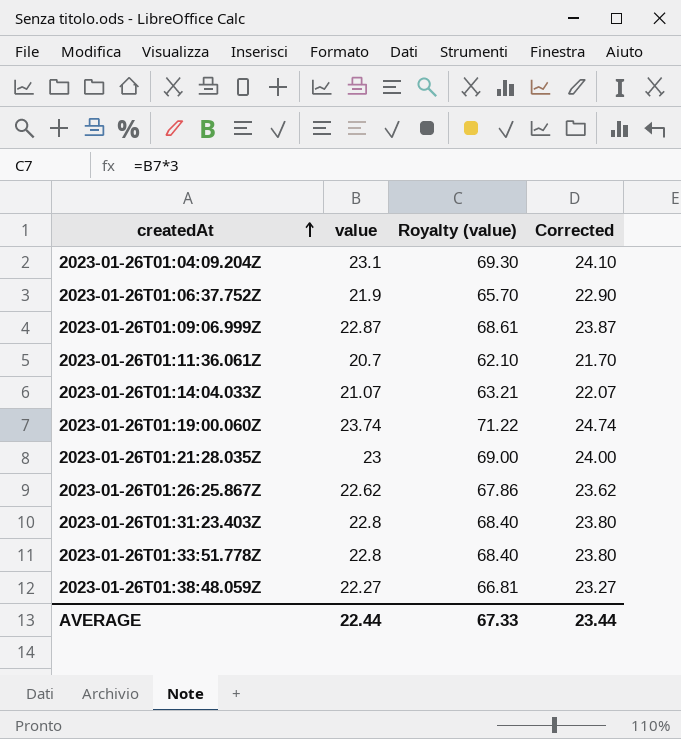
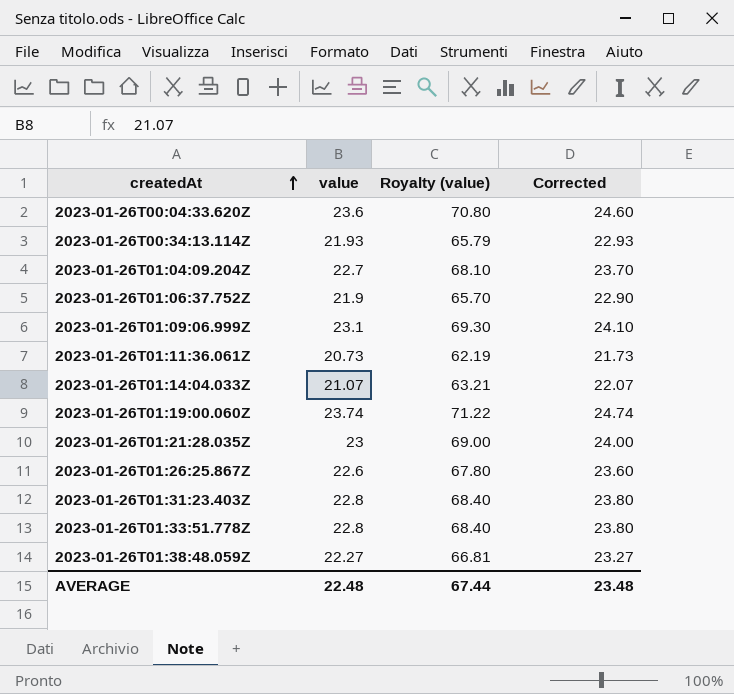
row 2023-01-26T00:04:33.620Z: none -> 23.6 | 70.80 | 24.60
row 2023-01-26T00:34:13.114Z: none -> 21.93 | 65.79 | 22.93
2023-01-26T01:04:09.204Z | value: 23.1 -> 22.7
2023-01-26T01:04:09.204Z | Royalty (value): 69.30 -> 68.10
2023-01-26T01:04:09.204Z | Corrected: 24.10 -> 23.70
2023-01-26T01:09:06.999Z | value: 22.87 -> 23.1
2023-01-26T01:09:06.999Z | Royalty (value): 68.61 -> 69.30
2023-01-26T01:09:06.999Z | Corrected: 23.87 -> 24.10
2023-01-26T01:11:36.061Z | value: 20.7 -> 20.73
2023-01-26T01:11:36.061Z | Royalty (value): 62.10 -> 62.19
2023-01-26T01:11:36.061Z | Corrected: 21.70 -> 21.73
2023-01-26T01:26:25.867Z | value: 22.62 -> 22.6
2023-01-26T01:26:25.867Z | Royalty (value): 67.86 -> 67.80
2023-01-26T01:26:25.867Z | Corrected: 23.62 -> 23.60
AVERAGE | value: 22.44 -> 22.48
AVERAGE | Royalty (value): 67.33 -> 67.44
AVERAGE | Corrected: 23.44 -> 23.48

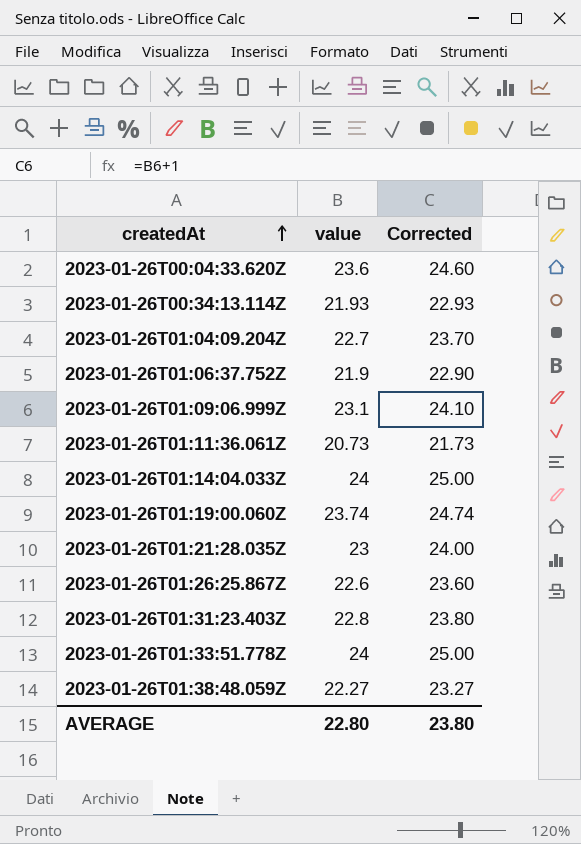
column Royalty (value) | formula: [value] * 3 -> none
2023-01-26T01:14:04.033Z | value: 21.07 -> 24
2023-01-26T01:14:04.033Z | Corrected: 22.07 -> 25.00
2023-01-26T01:33:51.778Z | value: 22.8 -> 24
2023-01-26T01:33:51.778Z | Corrected: 23.80 -> 25.00
AVERAGE | value: 22.48 -> 22.80
AVERAGE | Corrected: 23.48 -> 23.80

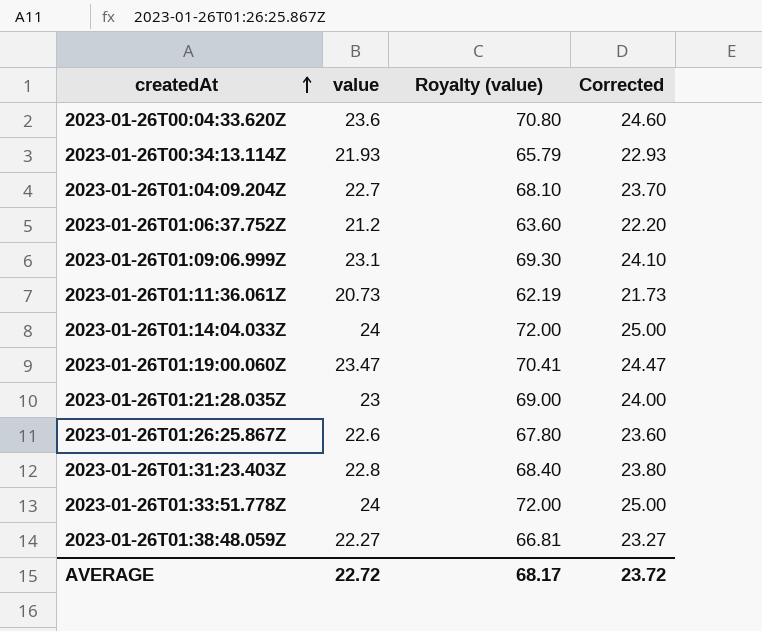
column Royalty (value) | formula: none -> [value] * 3
2023-01-26T01:06:37.752Z | value: 21.9 -> 21.2
2023-01-26T01:06:37.752Z | Corrected: 22.90 -> 22.20
2023-01-26T01:19:00.060Z | value: 23.74 -> 23.47
2023-01-26T01:19:00.060Z | Corrected: 24.74 -> 24.47
AVERAGE | value: 22.80 -> 22.72
AVERAGE | Corrected: 23.80 -> 23.72

